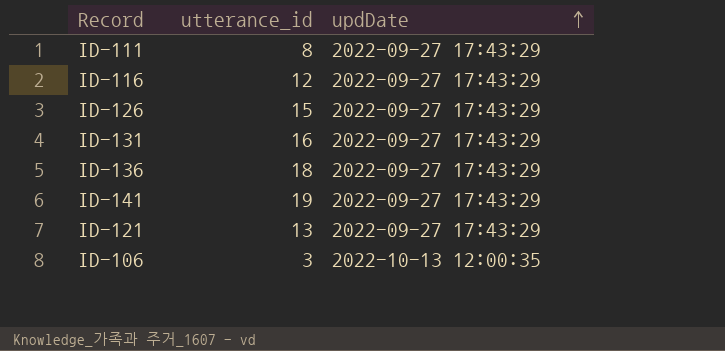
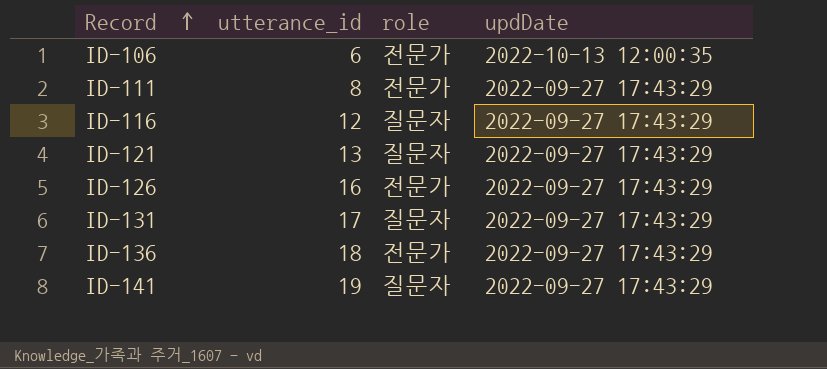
row order: updDate ascending -> Record ascending
column role | position: none -> 3
ID-106 | utterance_id: 3 -> 6
ID-126 | utterance_id: 15 -> 16
ID-131 | utterance_id: 16 -> 17

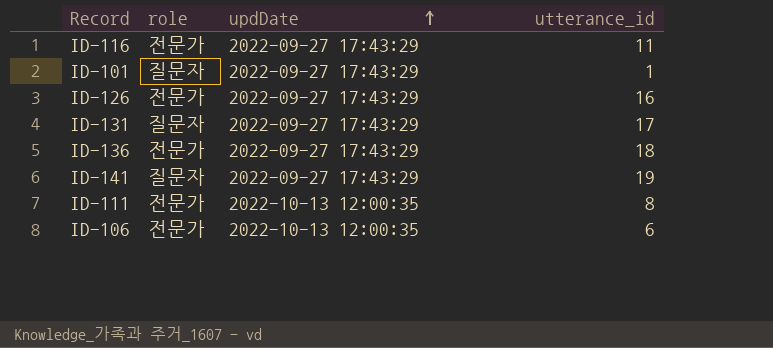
row order: Record ascending -> updDate ascending
column utterance_id | position: 2 -> 4
row ID-121: 13 | 질문자 | 2022-09-27 17:43:29 -> none
ID-116 | role: 질문자 -> 전문가
ID-116 | utterance_id: 12 -> 11
row ID-101: none -> 질문자 | 2022-09-27 17:43:29 | 1
ID-111 | updDate: 2022-09-27 17:43:29 -> 2022-10-13 12:00:35

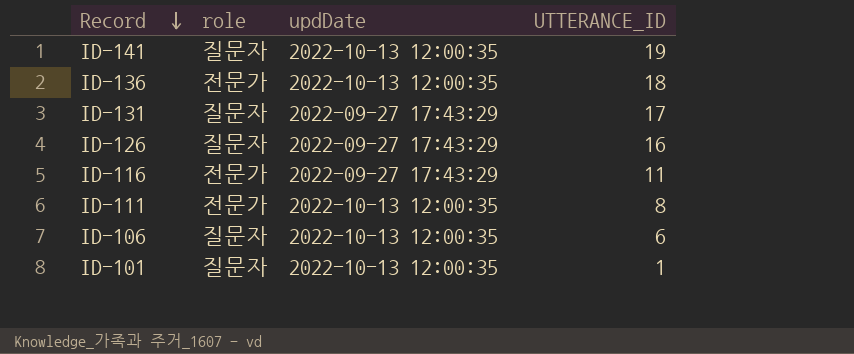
row order: updDate ascending -> Record descending
column name: utterance_id -> UTTERANCE_ID
ID-141 | updDate: 2022-09-27 17:43:29 -> 2022-10-13 12:00:35
ID-136 | updDate: 2022-09-27 17:43:29 -> 2022-10-13 12:00:35
ID-126 | role: 전문가 -> 질문자
ID-106 | role: 전문가 -> 질문자
ID-101 | updDate: 2022-09-27 17:43:29 -> 2022-10-13 12:00:35

